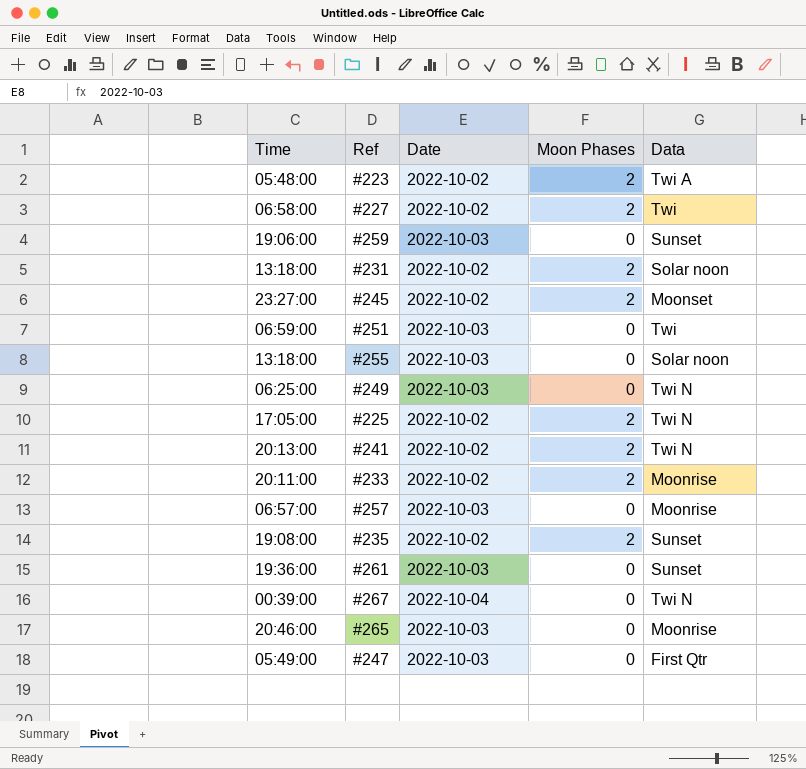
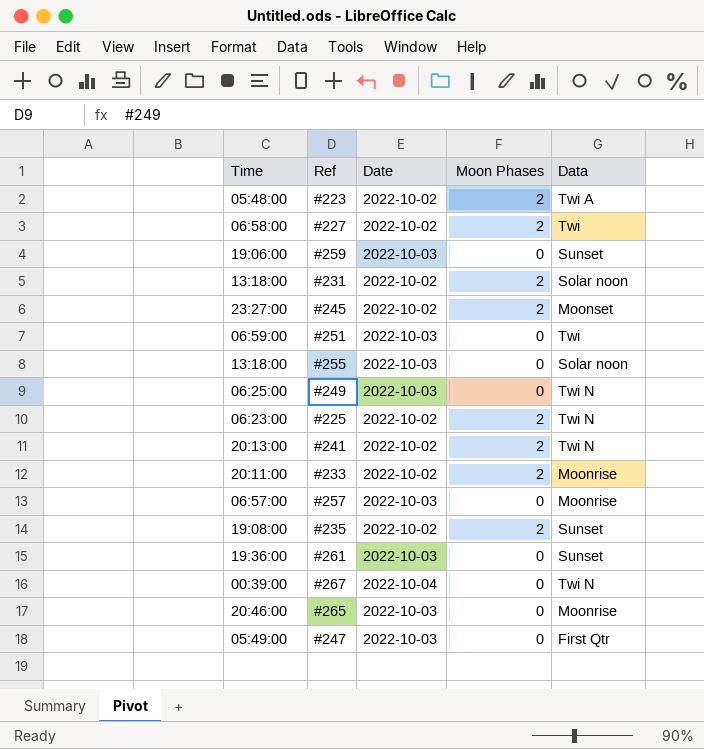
#225 | Time: 17:05:00 -> 06:23:00

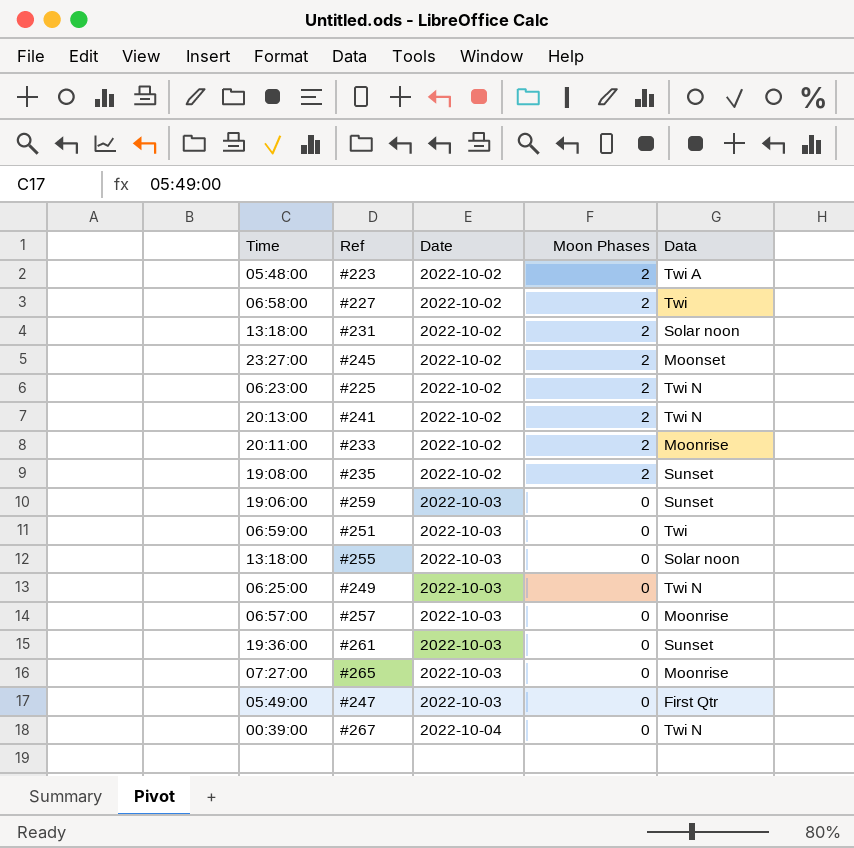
row order: none -> Date ascending
#265 | Time: 20:46:00 -> 07:27:00

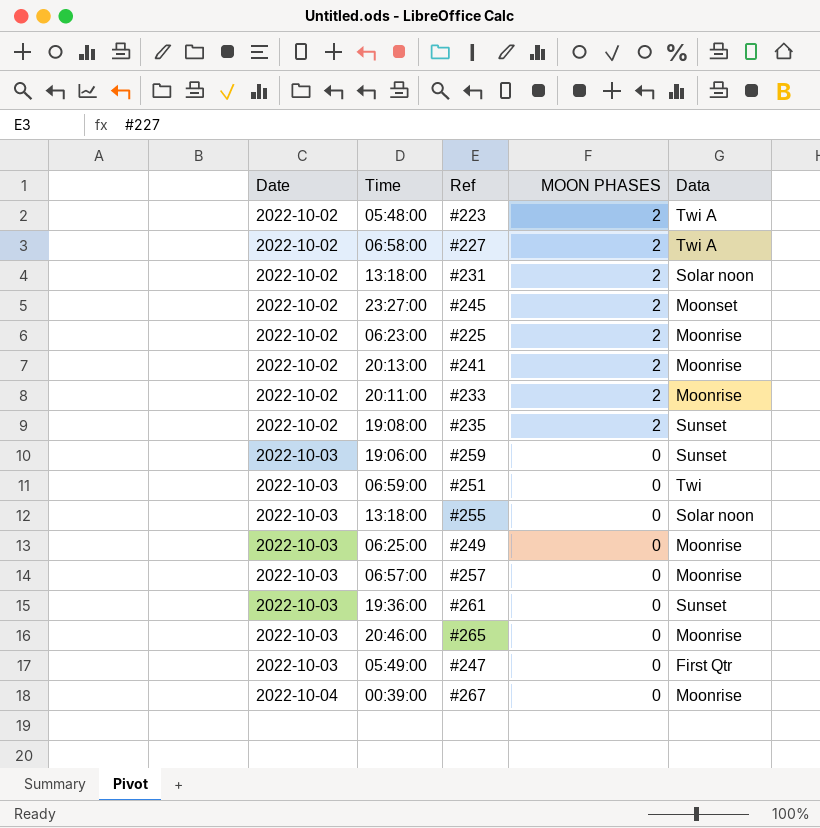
column Date | position: 3 -> 1
column name: Moon Phases -> MOON PHASES
#227 | Data: Twi -> Twi A
#225 | Data: Twi N -> Moonrise
#241 | Data: Twi N -> Moonrise
#249 | Data: Twi N -> Moonrise
#265 | Time: 07:27:00 -> 20:46:00
#267 | Data: Twi N -> Moonrise

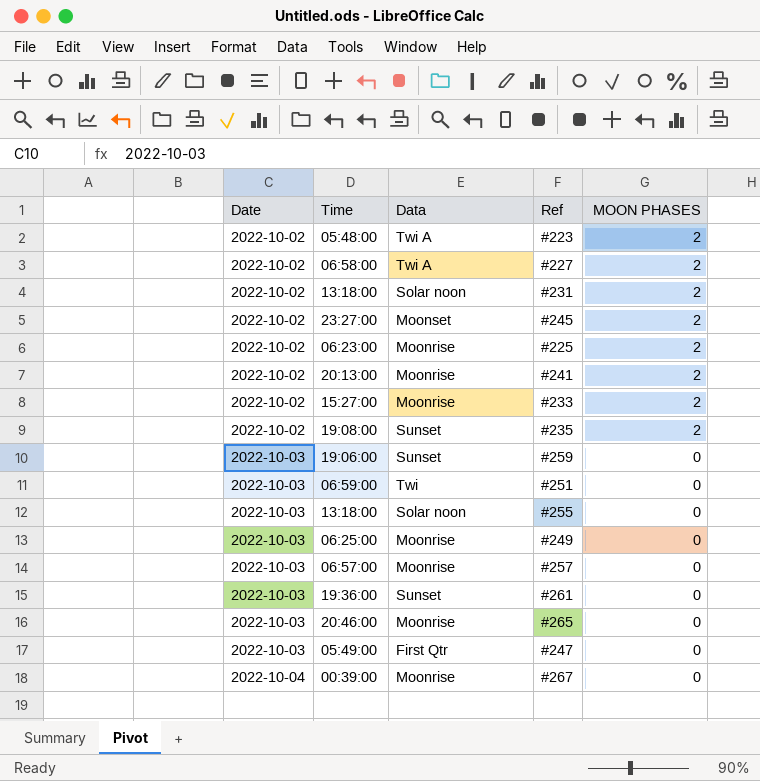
column Data | position: 5 -> 3
#233 | Time: 20:11:00 -> 15:27:00

